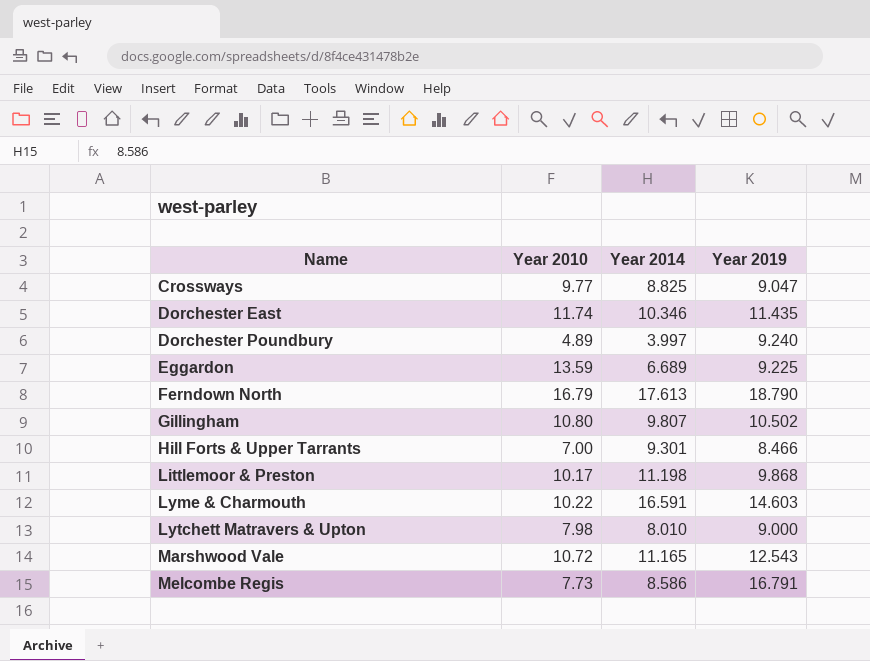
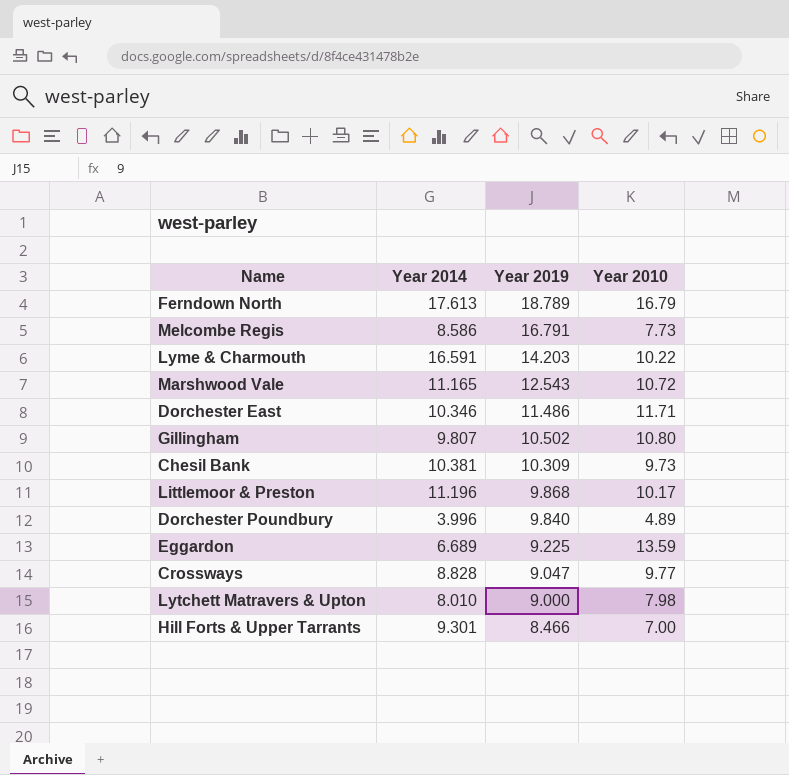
row order: Name ascending -> Year 2019 descending
column Year 2010 | position: 2 -> 4
Ferndown North | Year 2019: 18.790 -> 18.789
Lyme & Charmouth | Year 2019: 14.603 -> 14.203
Dorchester East | Year 2019: 11.435 -> 11.486
Dorchester East | Year 2010: 11.74 -> 11.71
row Chesil Bank: none -> 10.381 | 10.309 | 9.73
Littlemoor & Preston | Year 2014: 11.198 -> 11.196
Dorchester Poundbury | Year 2014: 3.997 -> 3.996
Dorchester Poundbury | Year 2019: 9.240 -> 9.840
Crossways | Year 2014: 8.825 -> 8.828

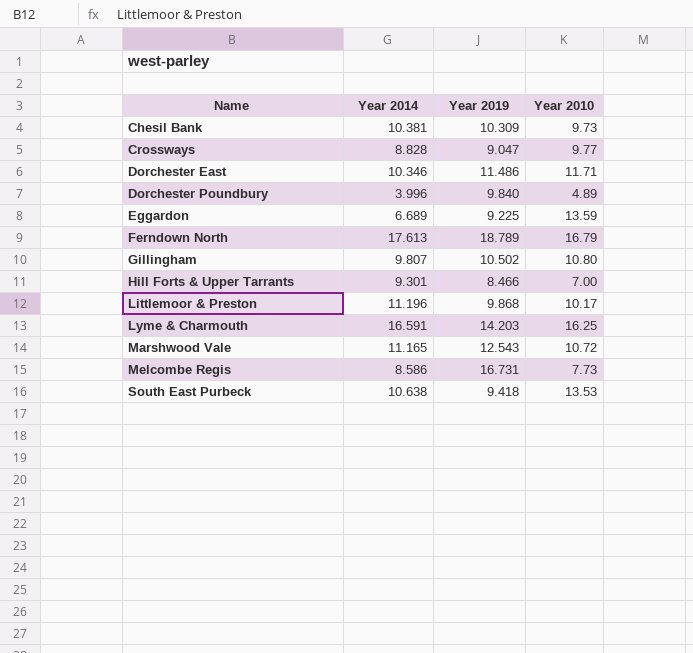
row order: Year 2019 descending -> Name ascending
row Lytchett Matravers & Upton: 8.010 | 9.000 | 7.98 -> none
Lyme & Charmouth | Year 2010: 10.22 -> 16.25
Melcombe Regis | Year 2019: 16.791 -> 16.731
row South East Purbeck: none -> 10.638 | 9.418 | 13.53

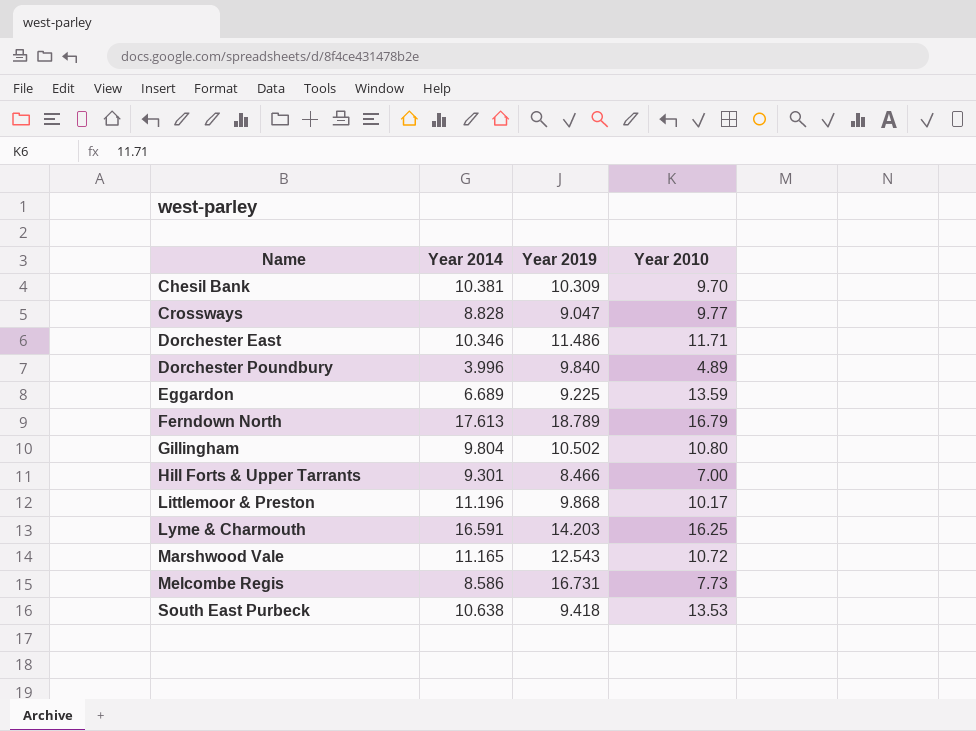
Chesil Bank | Year 2010: 9.73 -> 9.70
Gillingham | Year 2014: 9.807 -> 9.804

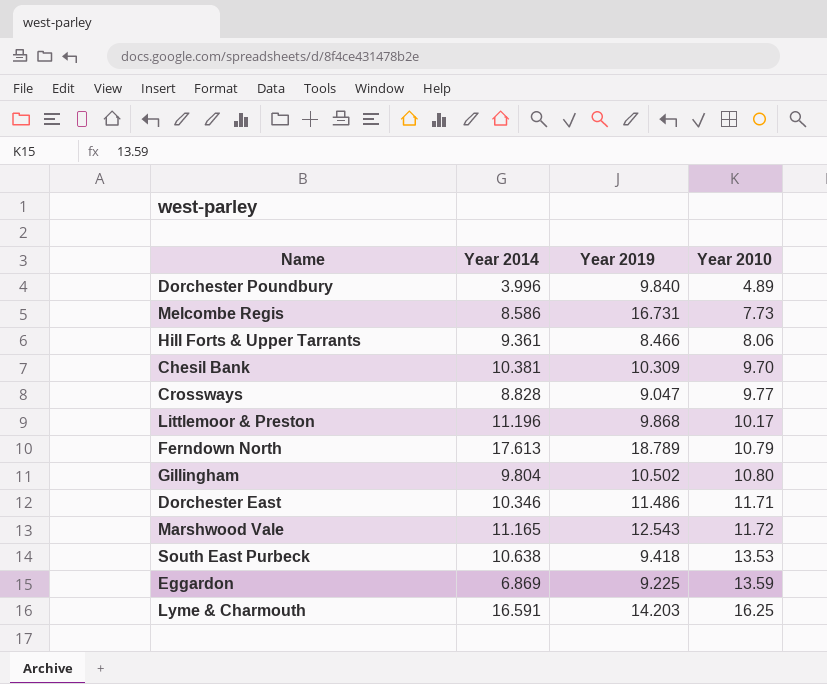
row order: Name ascending -> Year 2010 ascending
Hill Forts & Upper Tarrants | Year 2014: 9.301 -> 9.361
Hill Forts & Upper Tarrants | Year 2010: 7.00 -> 8.06
Ferndown North | Year 2010: 16.79 -> 10.79
Marshwood Vale | Year 2010: 10.72 -> 11.72
Eggardon | Year 2014: 6.689 -> 6.869

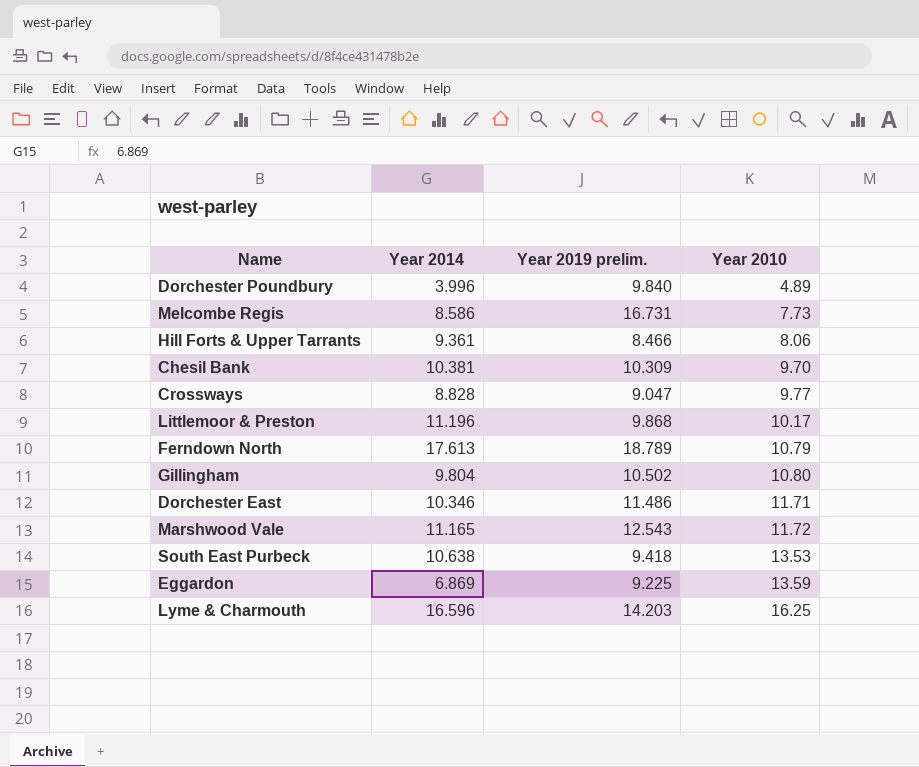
column name: Year 2019 -> Year 2019 prelim.
Lyme & Charmouth | Year 2014: 16.591 -> 16.596

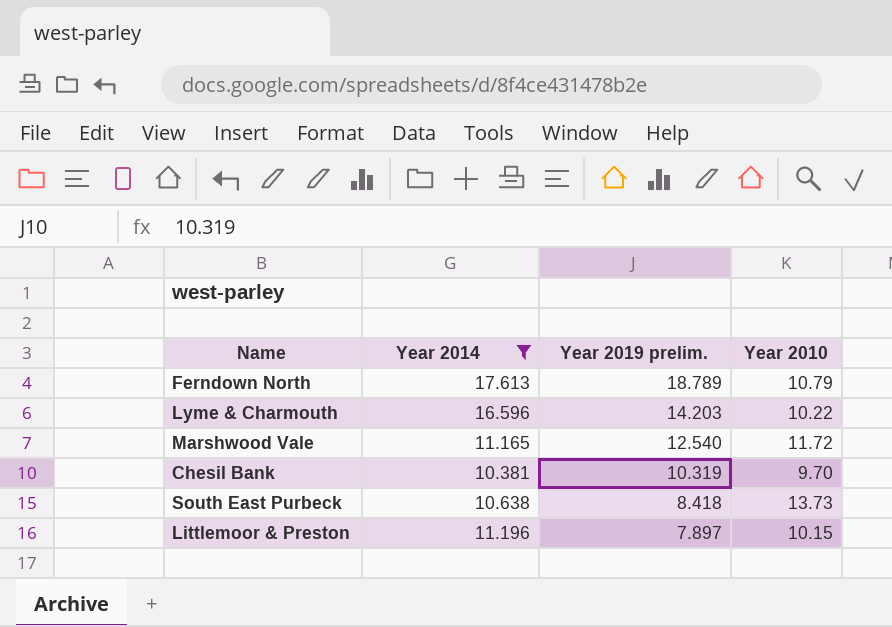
filter: none -> Year 2014 >= 10.381
row order: Year 2010 ascending -> Year 2019 prelim. descending
Lyme & Charmouth | Year 2010: 16.25 -> 10.22
Marshwood Vale | Year 2019 prelim.: 12.543 -> 12.540
Chesil Bank | Year 2019 prelim.: 10.309 -> 10.319
South East Purbeck | Year 2019 prelim.: 9.418 -> 8.418
South East Purbeck | Year 2010: 13.53 -> 13.73
Littlemoor & Preston | Year 2019 prelim.: 9.868 -> 7.897
Littlemoor & Preston | Year 2010: 10.17 -> 10.15

